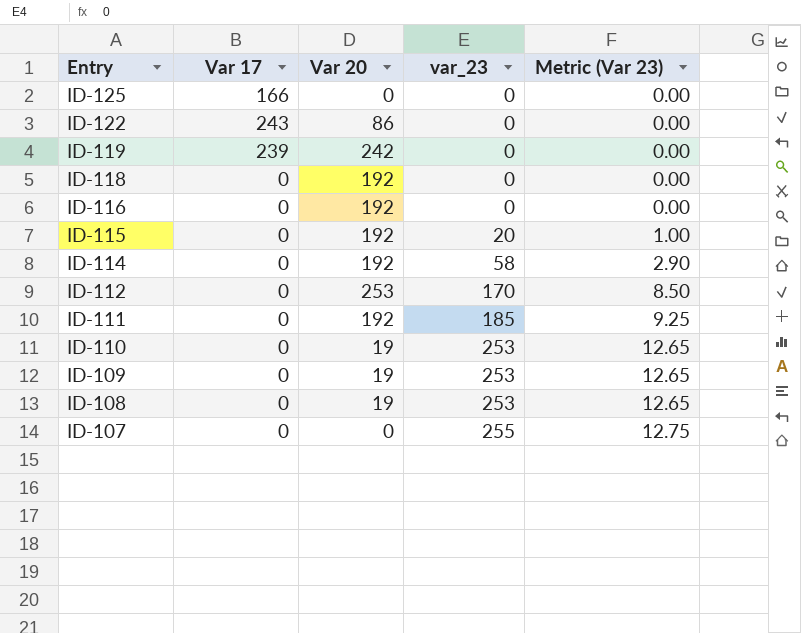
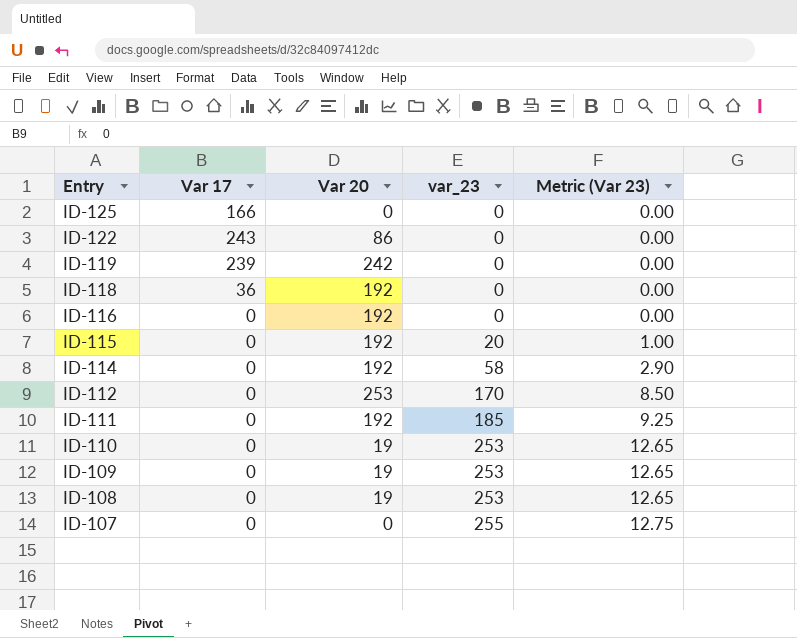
ID-118 | Var 17: 0 -> 36

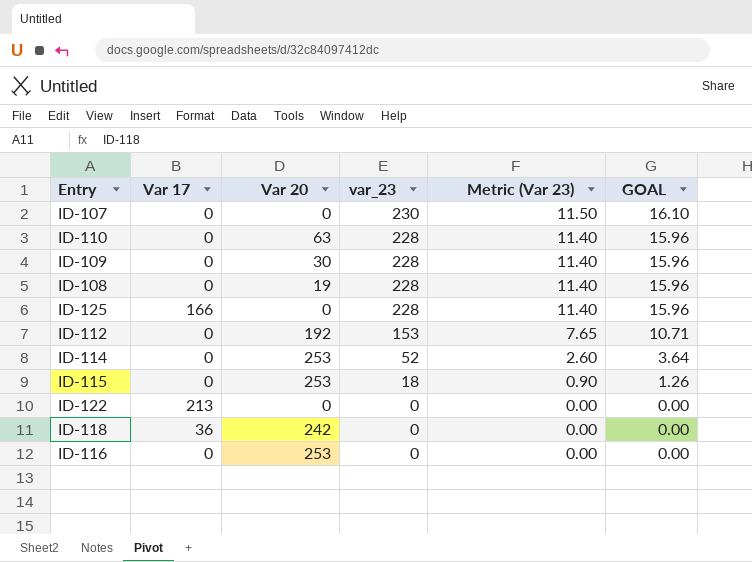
row order: Entry descending -> var_23 descending
column GOAL | formula: none -> [var_23] * 0.07
row ID-119: 239 | 242 | 0 | 0.00 -> none
row ID-111: 0 | 192 | 185 | 9.25 -> none
ID-107 | var_23: 255 -> 230
ID-107 | Metric (Var 23): 12.75 -> 11.50
ID-110 | Var 20: 19 -> 63
ID-110 | var_23: 253 -> 228
ID-110 | Metric (Var 23): 12.65 -> 11.40
ID-109 | Var 20: 19 -> 30
ID-109 | var_23: 253 -> 228
ID-109 | Metric (Var 23): 12.65 -> 11.40
ID-108 | var_23: 253 -> 228
ID-108 | Metric (Var 23): 12.65 -> 11.40
ID-125 | var_23: 0 -> 228
ID-125 | Metric (Var 23): 0.00 -> 11.40
ID-112 | Var 20: 253 -> 192
ID-112 | var_23: 170 -> 153
ID-112 | Metric (Var 23): 8.50 -> 7.65
ID-114 | Var 20: 192 -> 253
ID-114 | var_23: 58 -> 52
ID-114 | Metric (Var 23): 2.90 -> 2.60
ID-115 | Var 20: 192 -> 253
ID-115 | var_23: 20 -> 18
ID-115 | Metric (Var 23): 1.00 -> 0.90
ID-122 | Var 17: 243 -> 213
ID-122 | Var 20: 86 -> 0
ID-118 | Var 20: 192 -> 242
ID-116 | Var 20: 192 -> 253

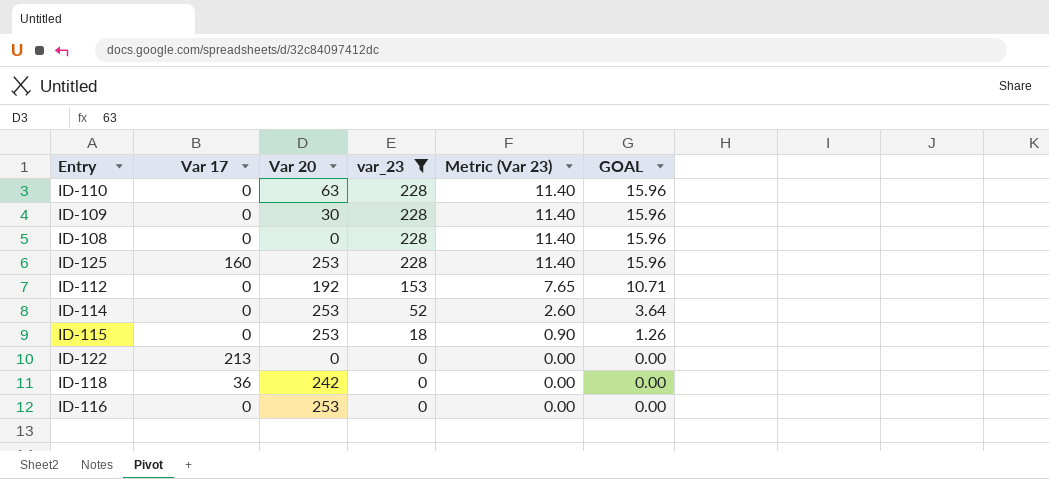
filter: none -> var_23 != 230
ID-108 | Var 20: 19 -> 0
ID-125 | Var 17: 166 -> 160
ID-125 | Var 20: 0 -> 253

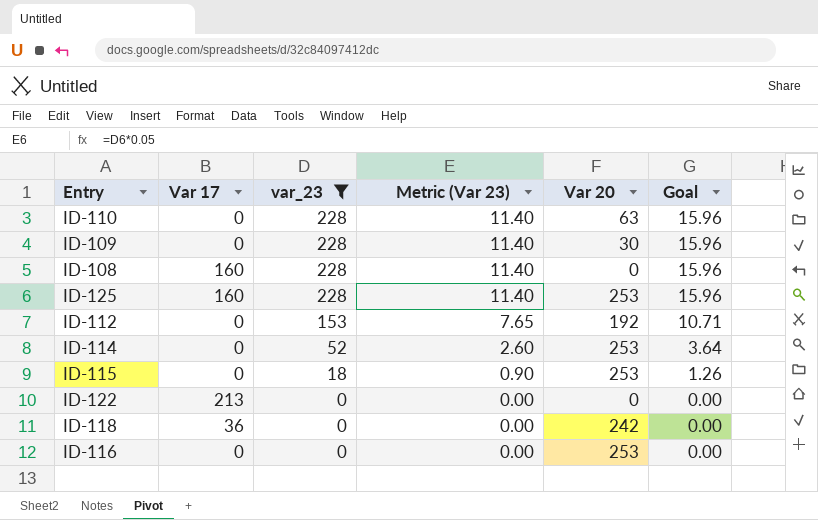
column Var 20 | position: 3 -> 5
column name: GOAL -> Goal
ID-108 | Var 17: 0 -> 160

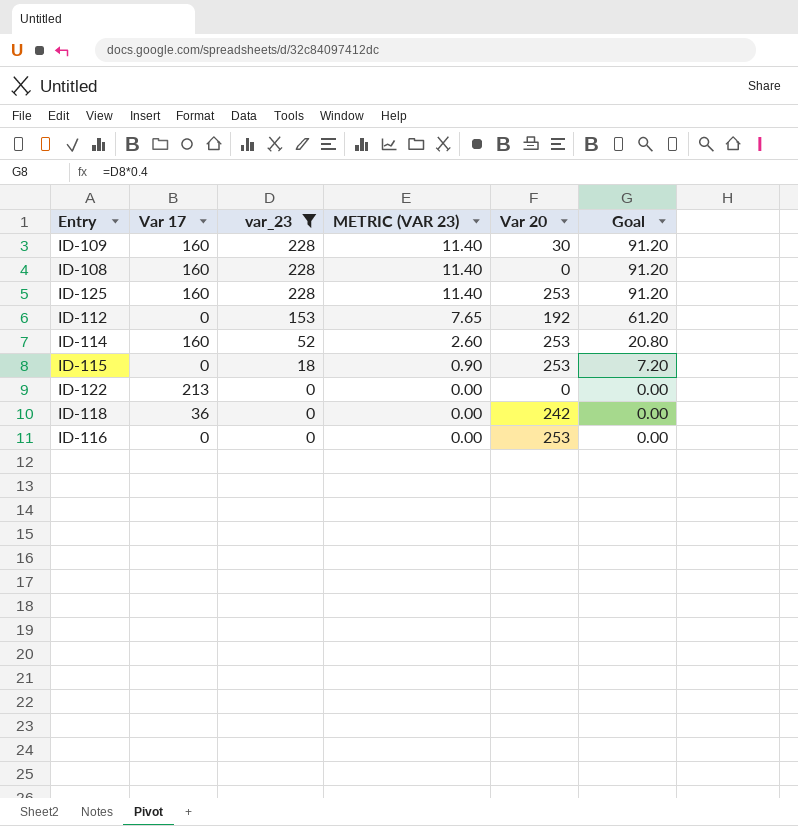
column name: Metric (Var 23) -> METRIC (VAR 23)
column Goal | formula: [var_23] * 0.07 -> [var_23] * 0.4
row ID-110: 0 | 228 | 11.40 | 63 | 15.96 -> none
ID-109 | Var 17: 0 -> 160
ID-114 | Var 17: 0 -> 160

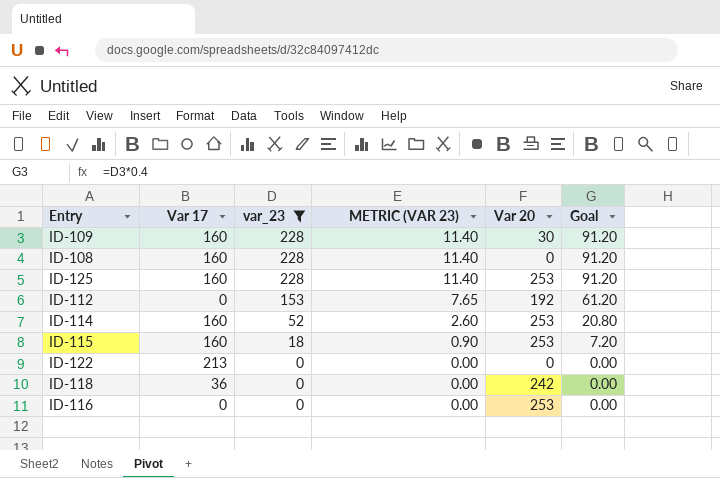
ID-115 | Var 17: 0 -> 160

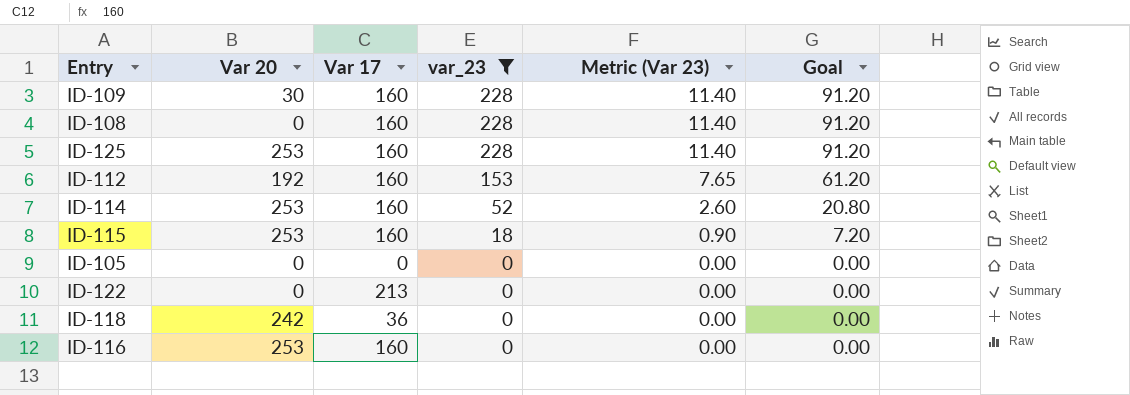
column Var 20 | position: 5 -> 2
column name: METRIC (VAR 23) -> Metric (Var 23)
ID-112 | Var 17: 0 -> 160
row ID-105: none -> 0 | 0 | 0 | 0.00 | 0.00
ID-116 | Var 17: 0 -> 160

